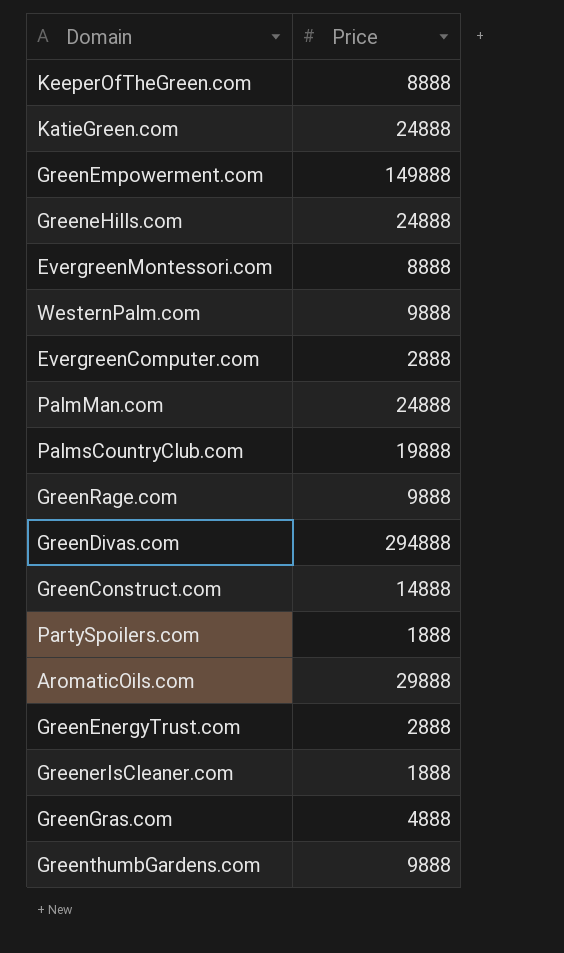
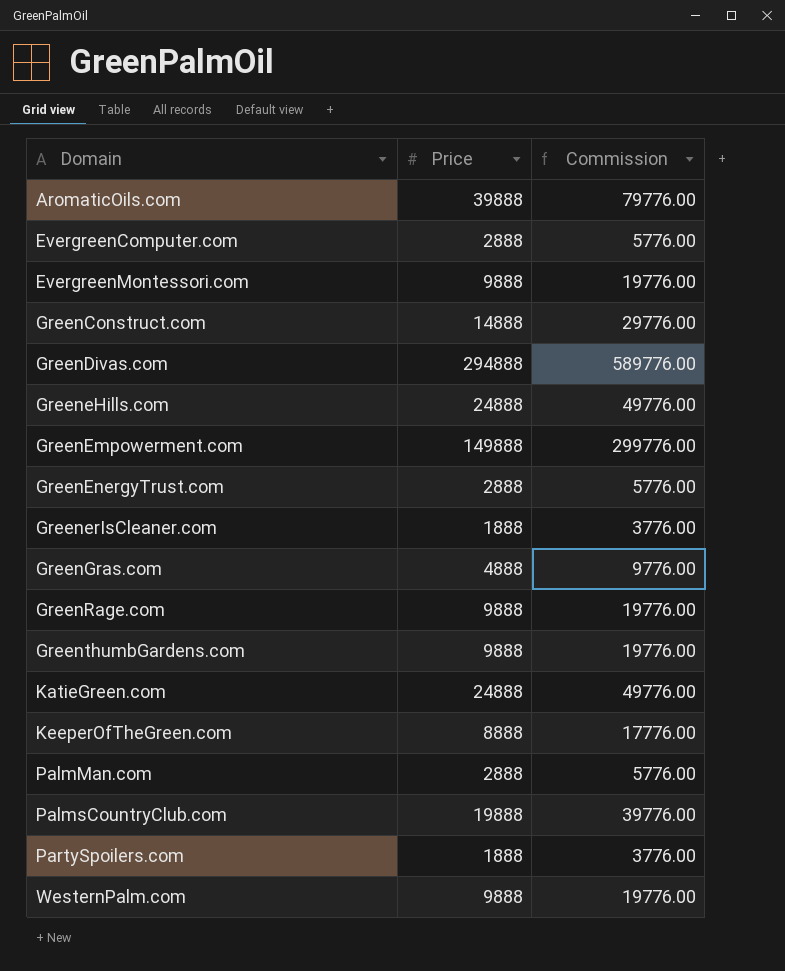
row order: none -> Domain ascending
column Commission | formula: none -> [Price] * 2
AromaticOils.com | Price: 29888 -> 39888
EvergreenMontessori.com | Price: 8888 -> 9888
PalmMan.com | Price: 24888 -> 2888

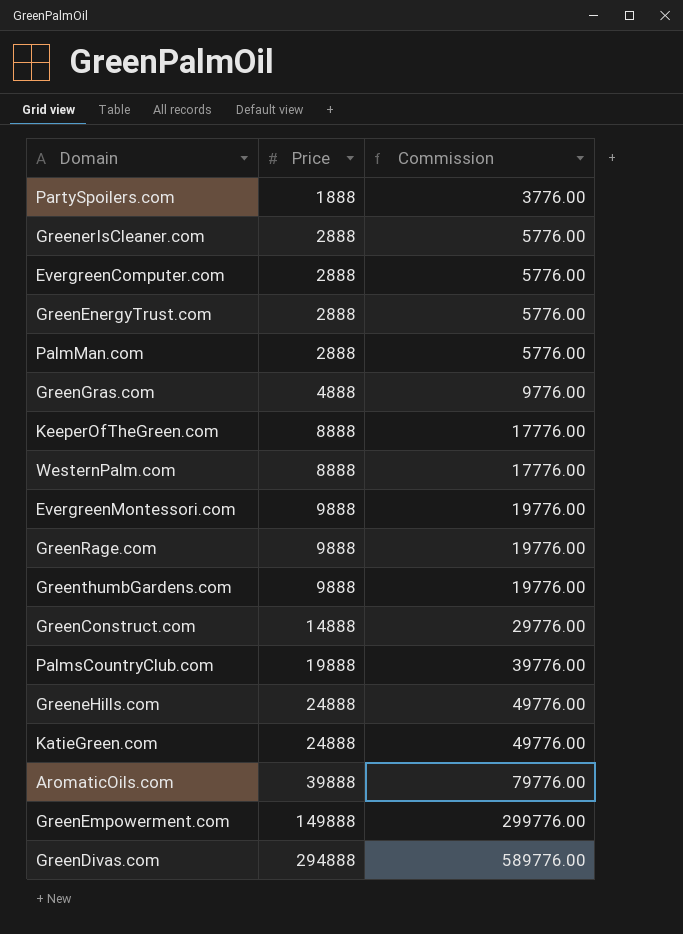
row order: Domain ascending -> Price ascending
GreenerIsCleaner.com | Price: 1888 -> 2888
GreenerIsCleaner.com | Commission: 3776.00 -> 5776.00
WesternPalm.com | Price: 9888 -> 8888
WesternPalm.com | Commission: 19776.00 -> 17776.00

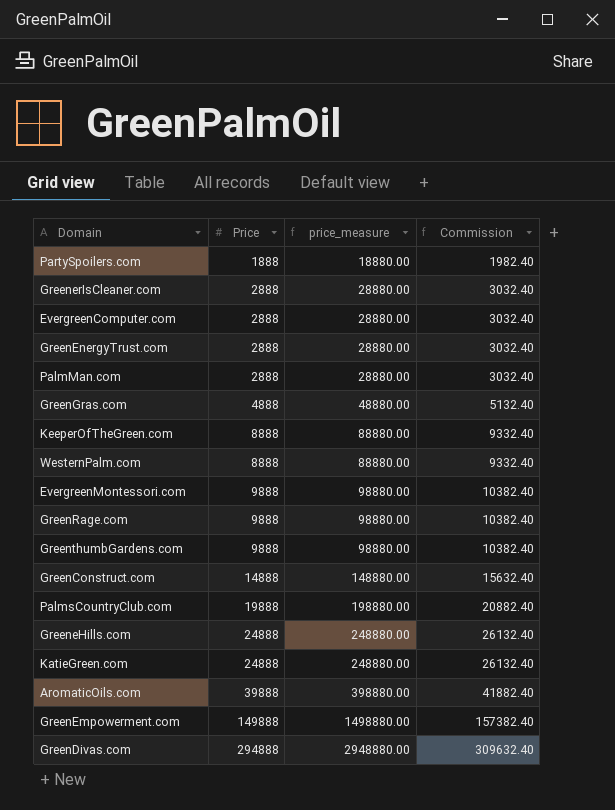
column price_measure | formula: none -> [Price] * 10
column Commission | formula: [Price] * 2 -> [Price] * 1.05

